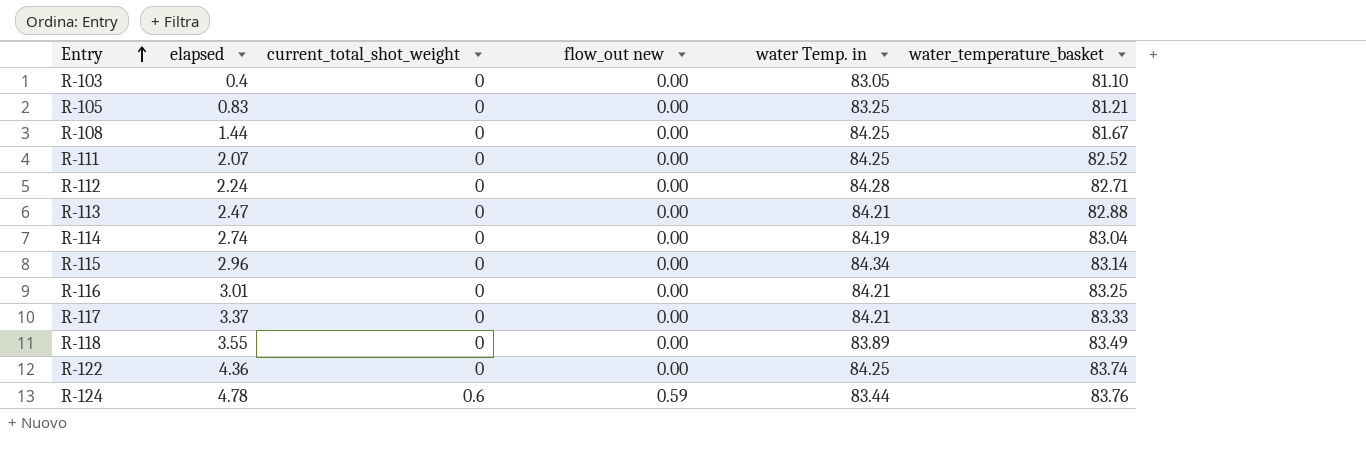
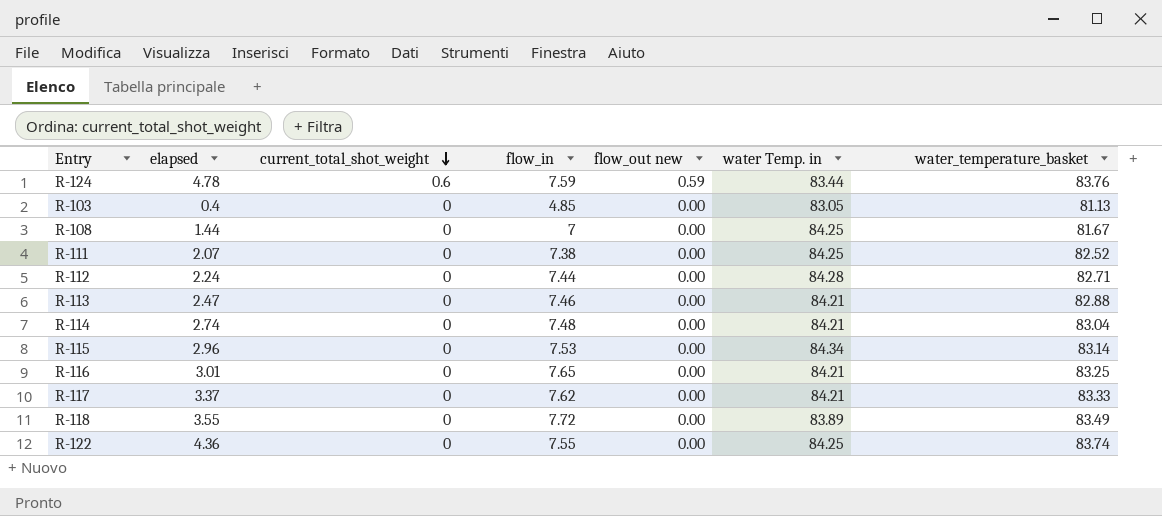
row order: Entry ascending -> current_total_shot_weight descending
column flow_in | position: none -> 4
row R-105: 0.83 | 0 | 0.00 | 83.25 | 81.21 -> none
R-103 | water_temperature_basket: 81.10 -> 81.13
R-114 | water Temp. in: 84.19 -> 84.21

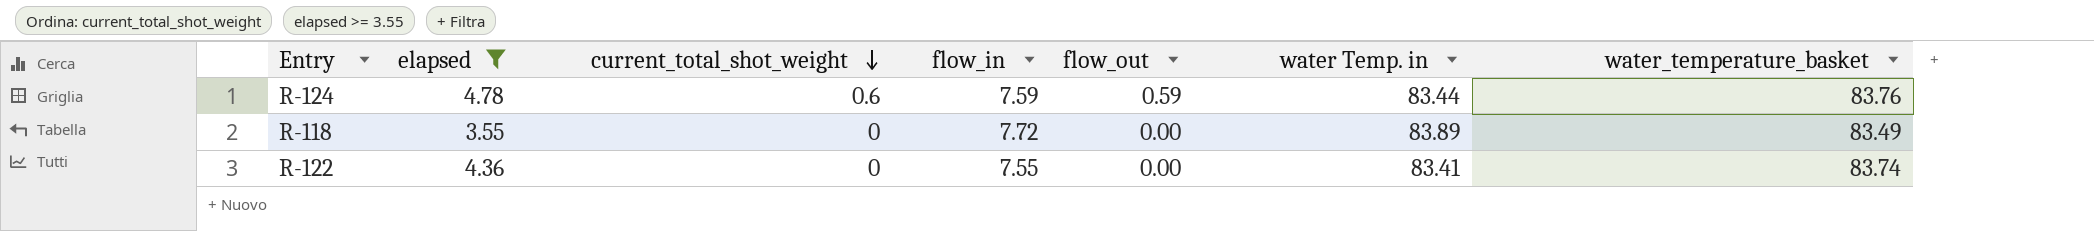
filter: none -> elapsed >= 3.55
column name: flow_out new -> flow_out
R-122 | water Temp. in: 84.25 -> 83.41

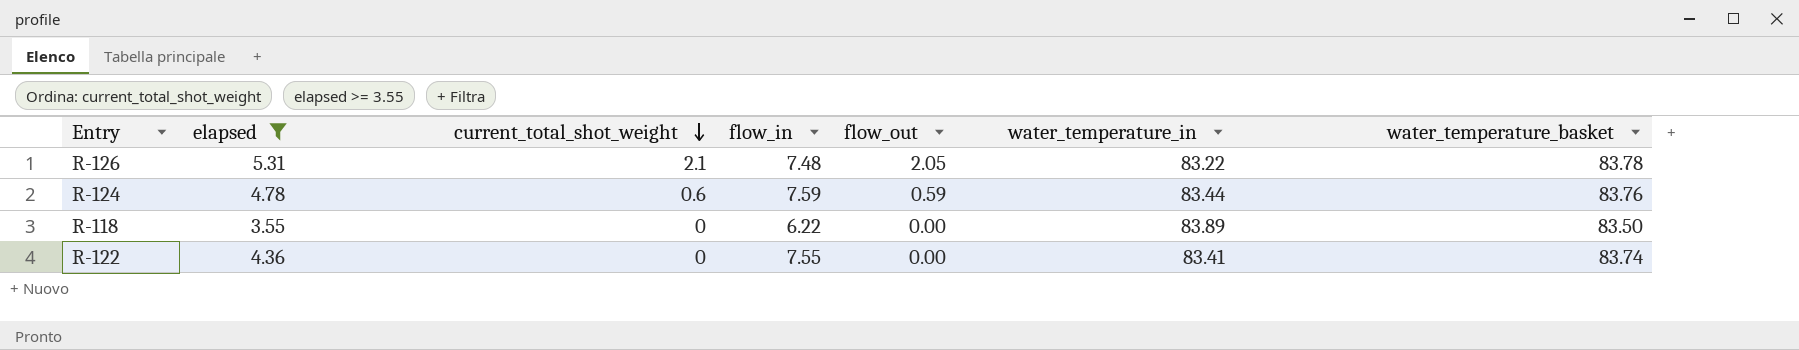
column name: water Temp. in -> water_temperature_in
row R-126: none -> 5.31 | 2.1 | 7.48 | 2.05 | 83.22 | 83.78
R-118 | flow_in: 7.72 -> 6.22
R-118 | water_temperature_basket: 83.49 -> 83.50

